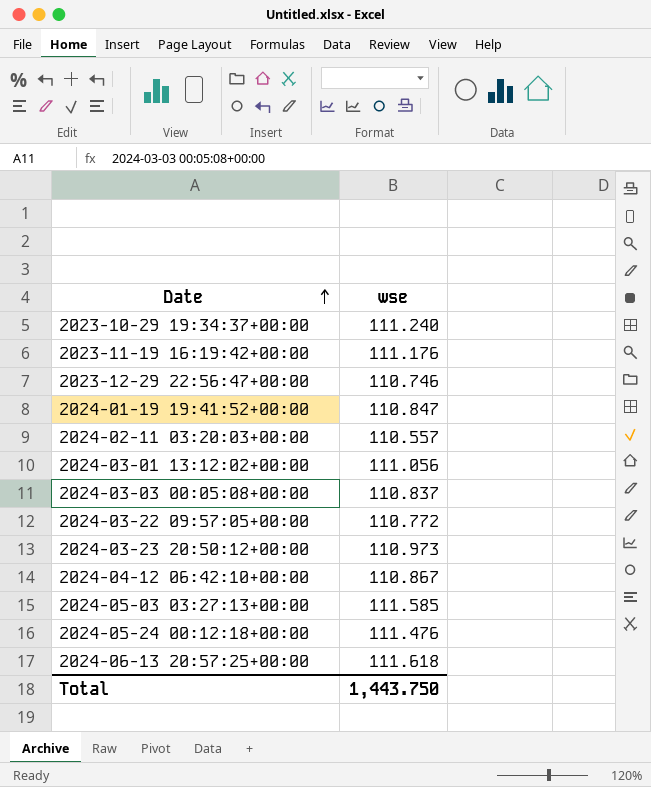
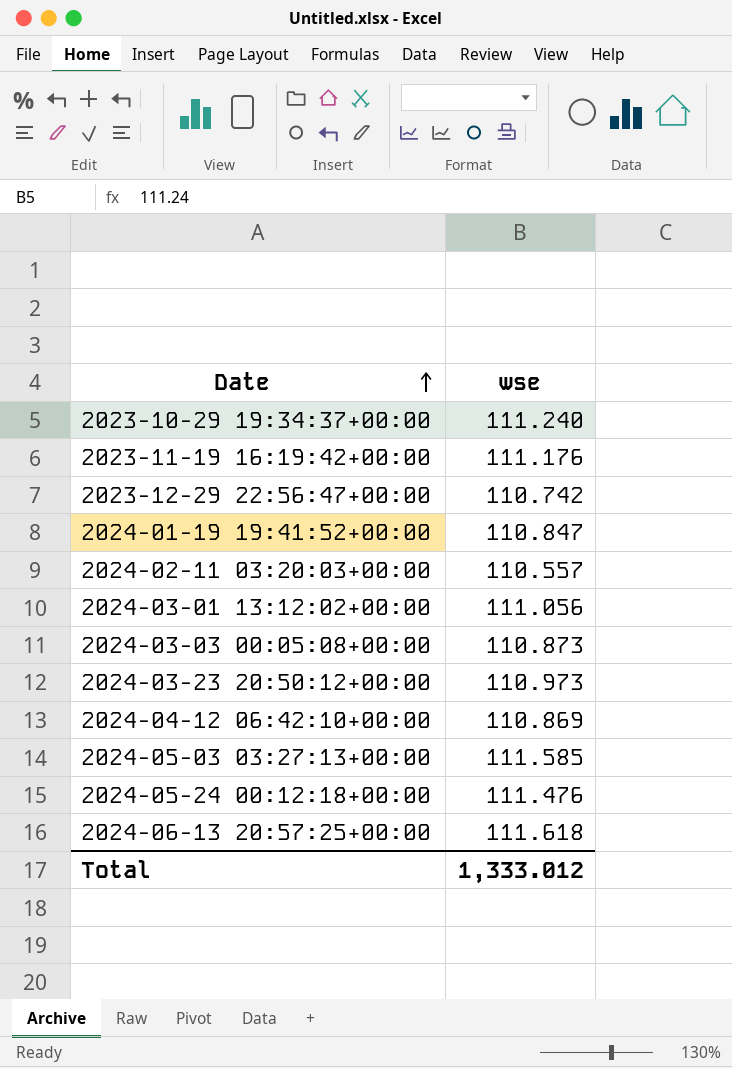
row 2024-03-22 09:57:05+00:00: 110.772 -> none
2023-12-29 22:56:47+00:00 | wse: 110.746 -> 110.742
2024-03-03 00:05:08+00:00 | wse: 110.837 -> 110.873
2024-04-12 06:42:10+00:00 | wse: 110.867 -> 110.869
Total | wse: 1,443.750 -> 1,333.012

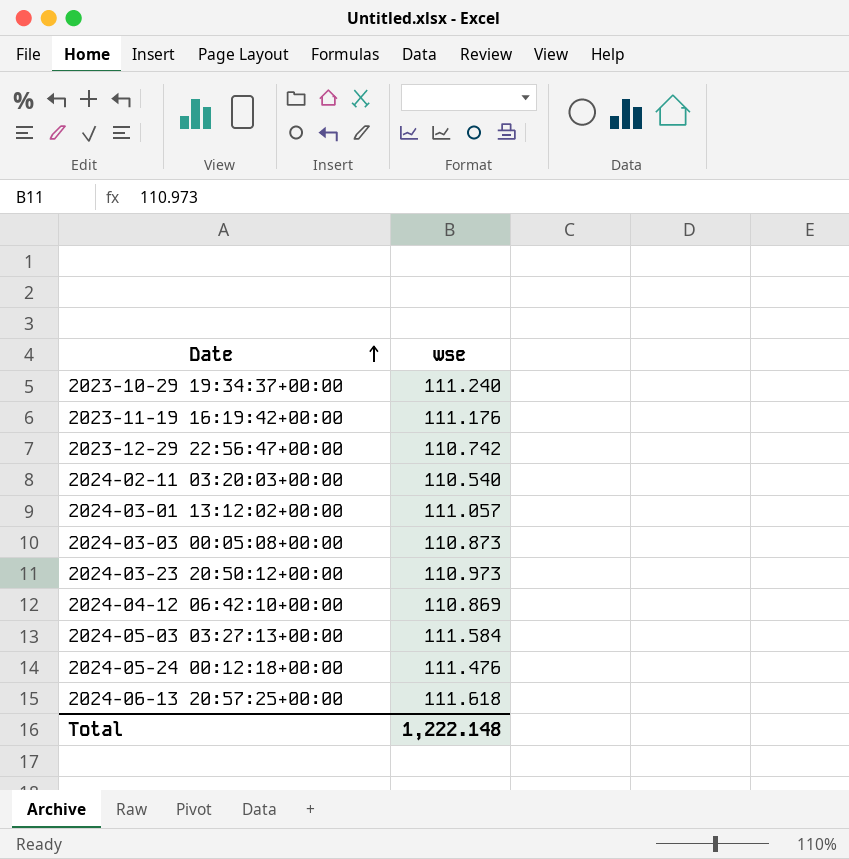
row 2024-01-19 19:41:52+00:00: 110.847 -> none
2024-02-11 03:20:03+00:00 | wse: 110.557 -> 110.540
2024-03-01 13:12:02+00:00 | wse: 111.056 -> 111.057
2024-05-03 03:27:13+00:00 | wse: 111.585 -> 111.584
Total | wse: 1,333.012 -> 1,222.148

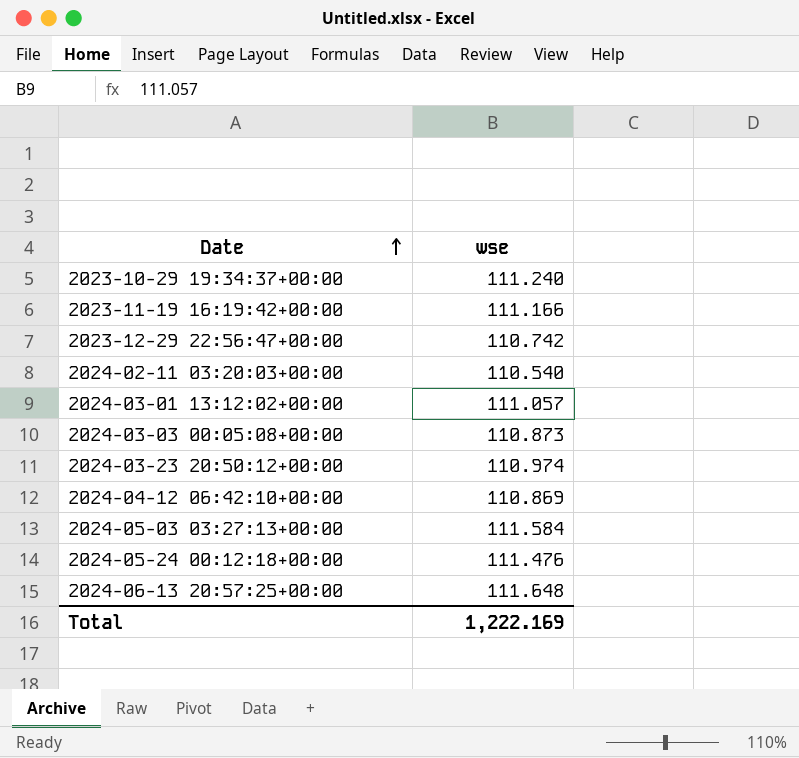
2023-11-19 16:19:42+00:00 | wse: 111.176 -> 111.166
2024-03-23 20:50:12+00:00 | wse: 110.973 -> 110.974
2024-06-13 20:57:25+00:00 | wse: 111.618 -> 111.648
Total | wse: 1,222.148 -> 1,222.169

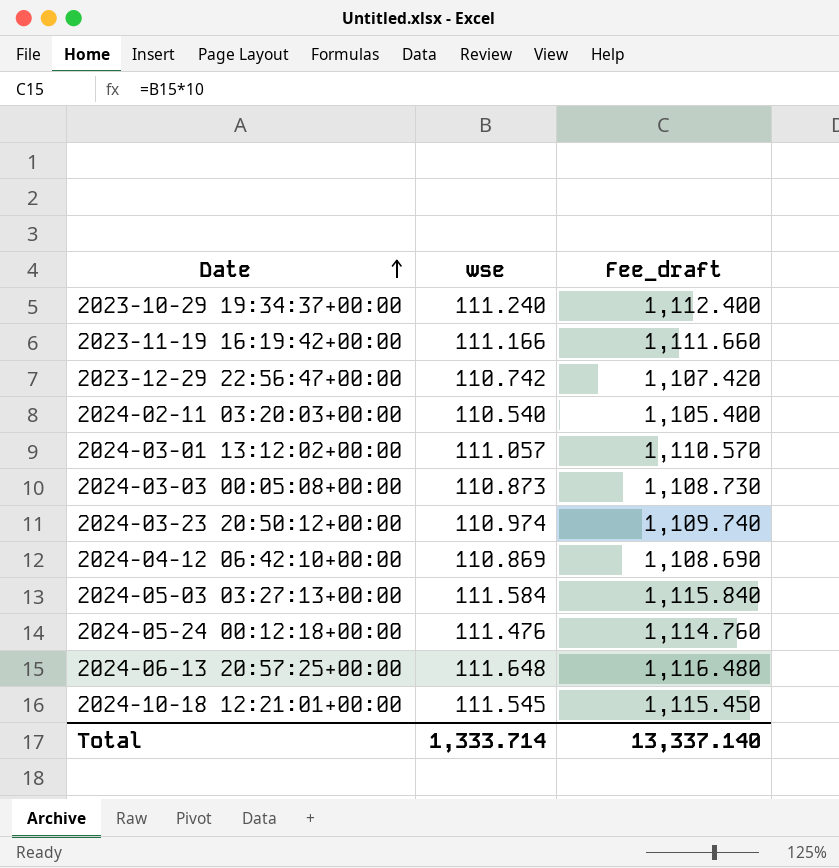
column Fee_draft | formula: none -> [wse] * 10
row 2024-10-18 12:21:01+00:00: none -> 111.545 | 1,115.450
Total | wse: 1,222.169 -> 1,333.714

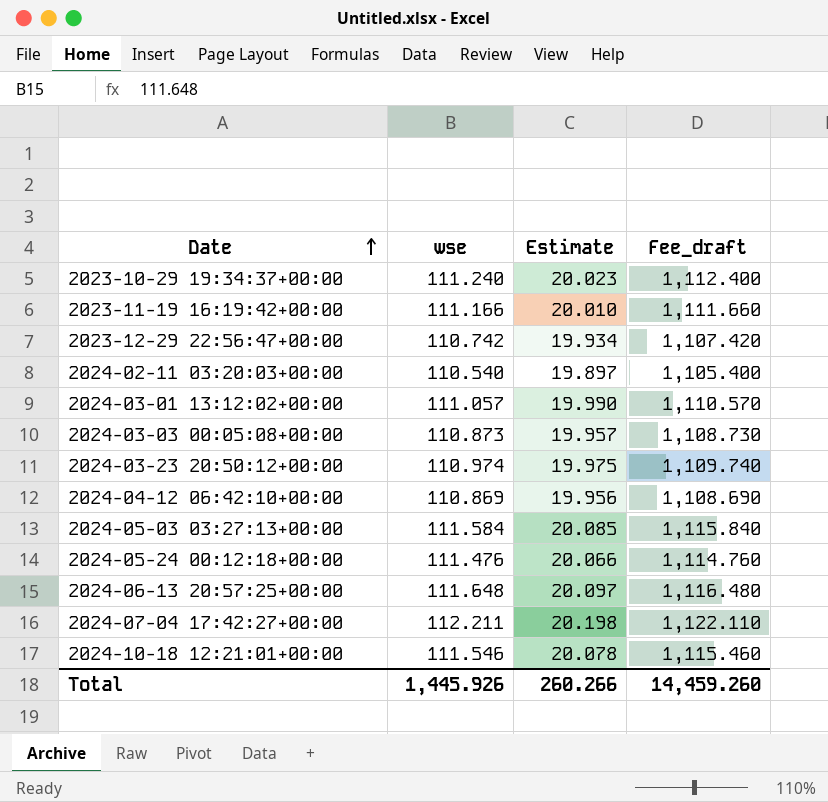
column Estimate | formula: none -> [wse] * 0.18
row 2024-07-04 17:42:27+00:00: none -> 112.211 | 20.198 | 1,122.110
2024-10-18 12:21:01+00:00 | wse: 111.545 -> 111.546
2024-10-18 12:21:01+00:00 | Fee_draft: 1,115.450 -> 1,115.460
Total | wse: 1,333.714 -> 1,445.926
Total | Fee_draft: 13,337.140 -> 14,459.260

